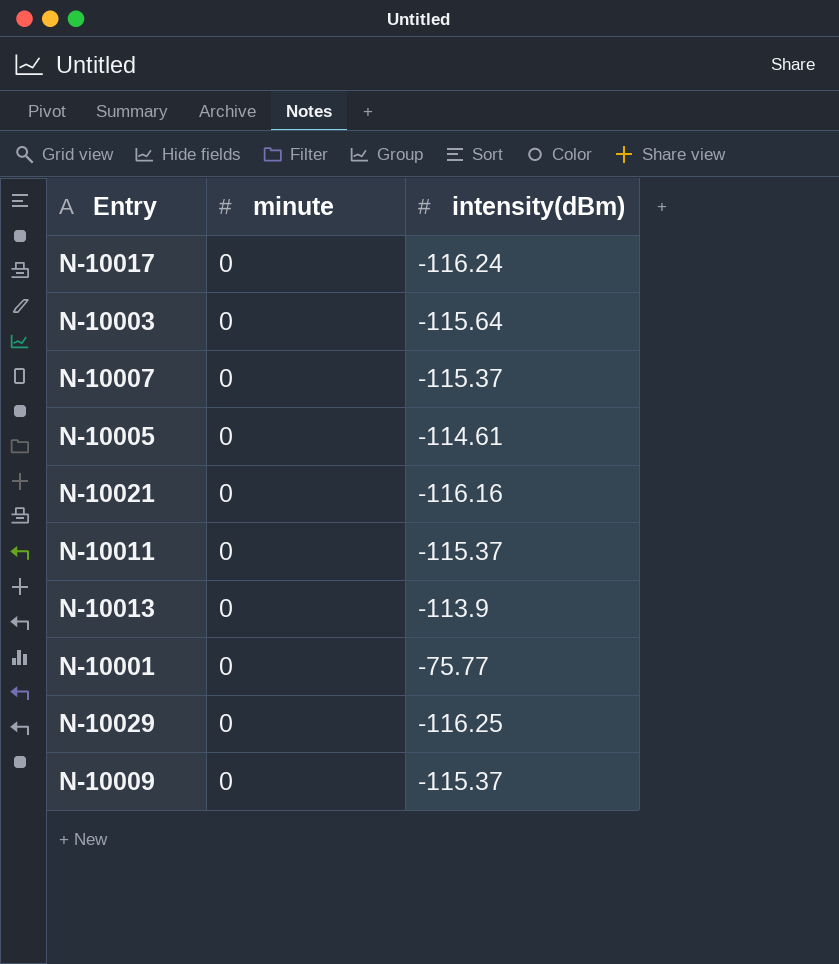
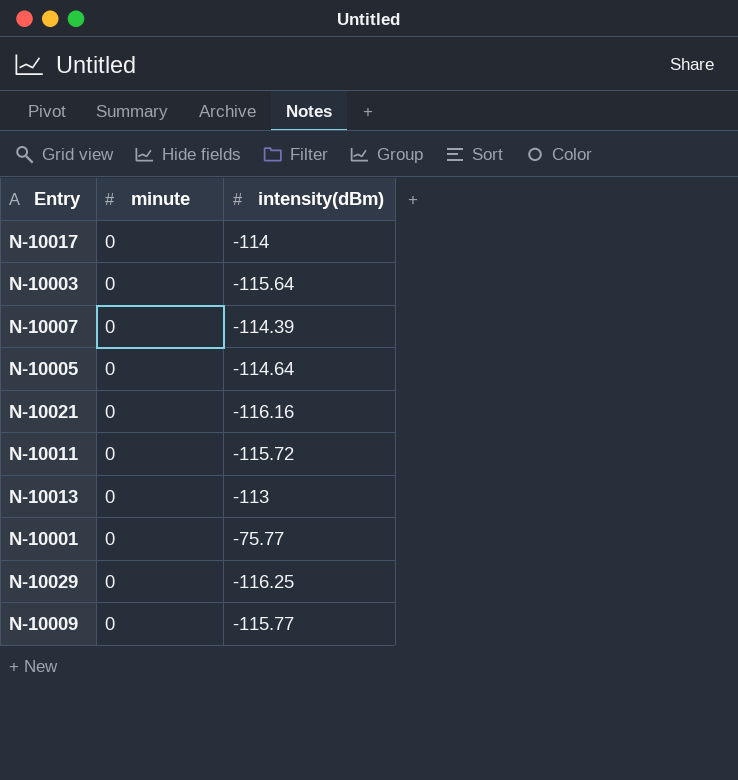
N-10017 | intensity(dBm): -116.24 -> -114
N-10007 | intensity(dBm): -115.37 -> -114.39
N-10005 | intensity(dBm): -114.61 -> -114.64
N-10011 | intensity(dBm): -115.37 -> -115.72
N-10013 | intensity(dBm): -113.9 -> -113
N-10009 | intensity(dBm): -115.37 -> -115.77

